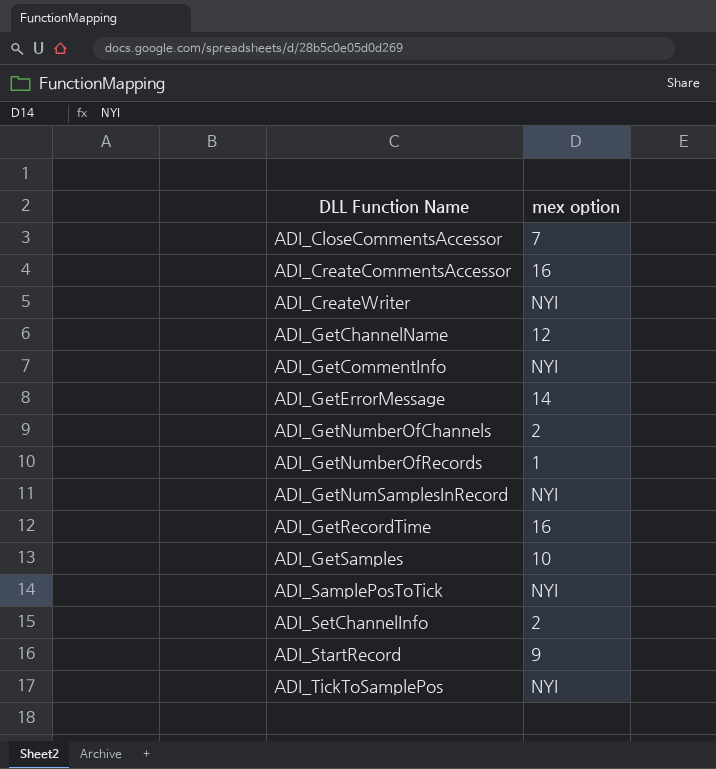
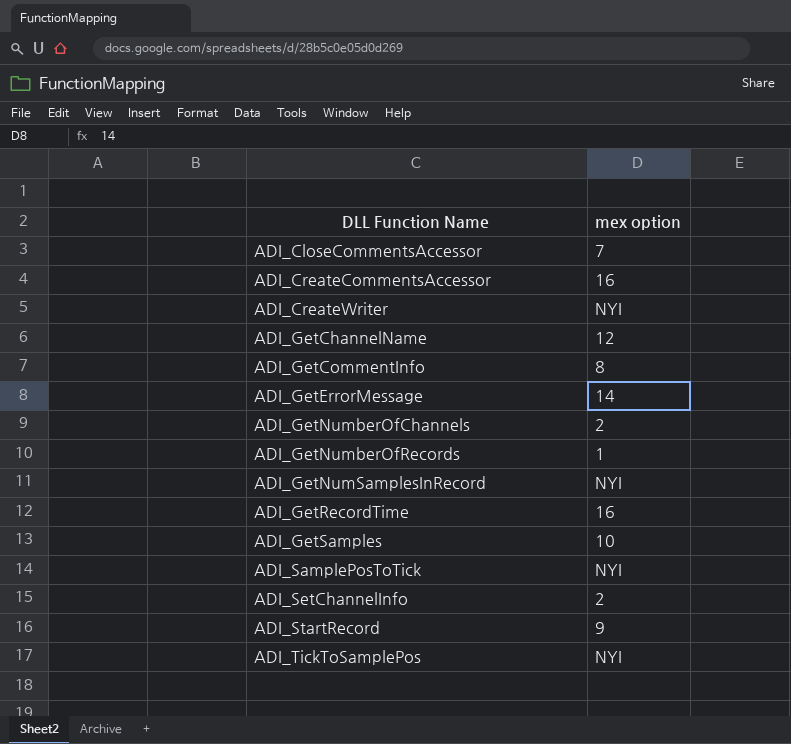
ADI_GetCommentInfo | mex option: NYI -> 8

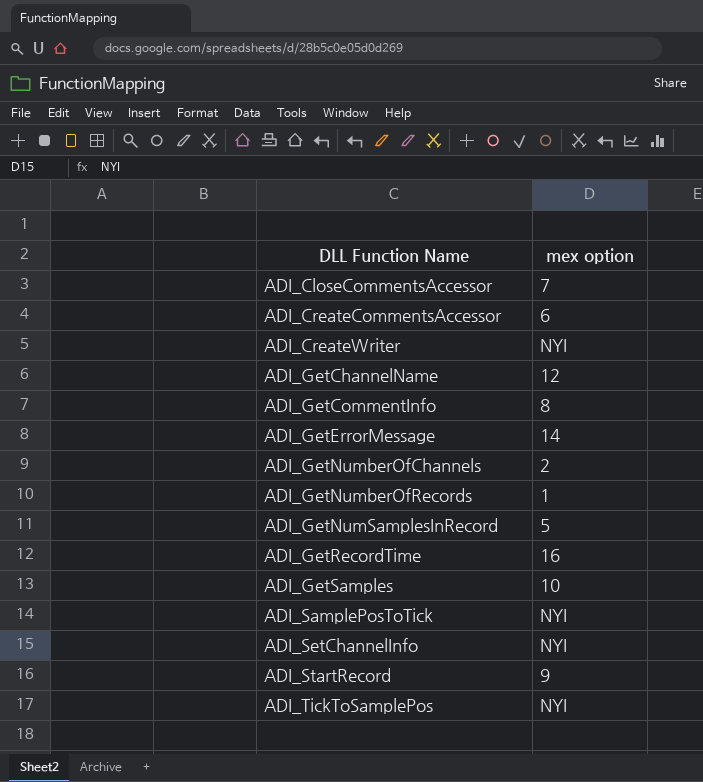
ADI_CreateCommentsAccessor | mex option: 16 -> 6
ADI_GetNumSamplesInRecord | mex option: NYI -> 5
ADI_SetChannelInfo | mex option: 2 -> NYI

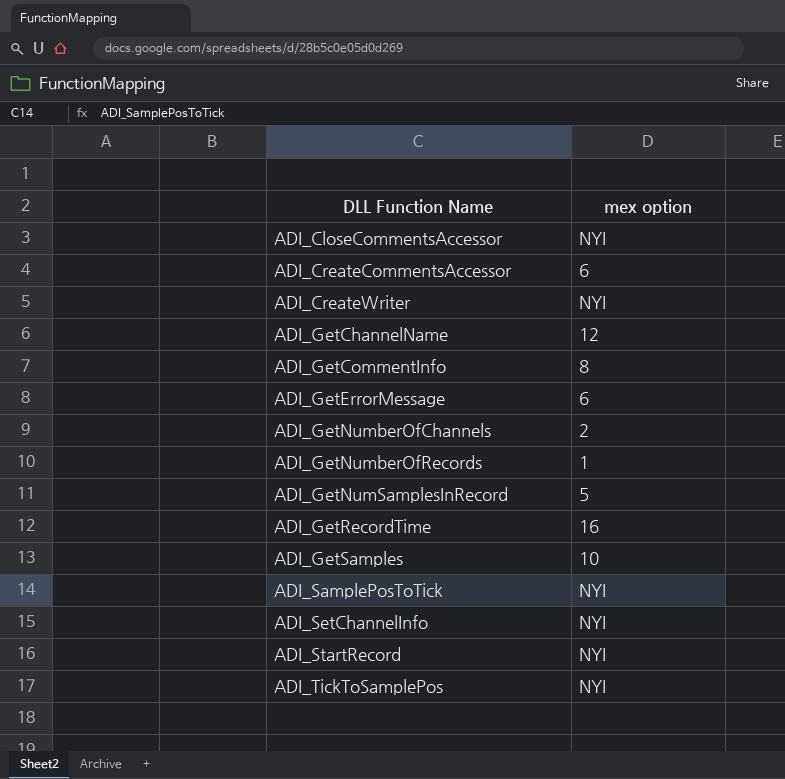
ADI_CloseCommentsAccessor | mex option: 7 -> NYI
ADI_GetErrorMessage | mex option: 14 -> 6
ADI_StartRecord | mex option: 9 -> NYI

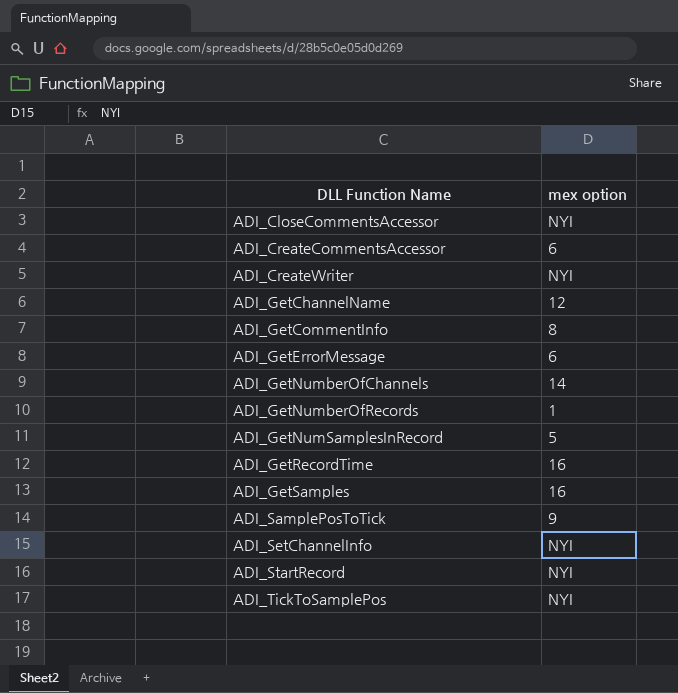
ADI_GetNumberOfChannels | mex option: 2 -> 14
ADI_GetSamples | mex option: 10 -> 16
ADI_SamplePosToTick | mex option: NYI -> 9

